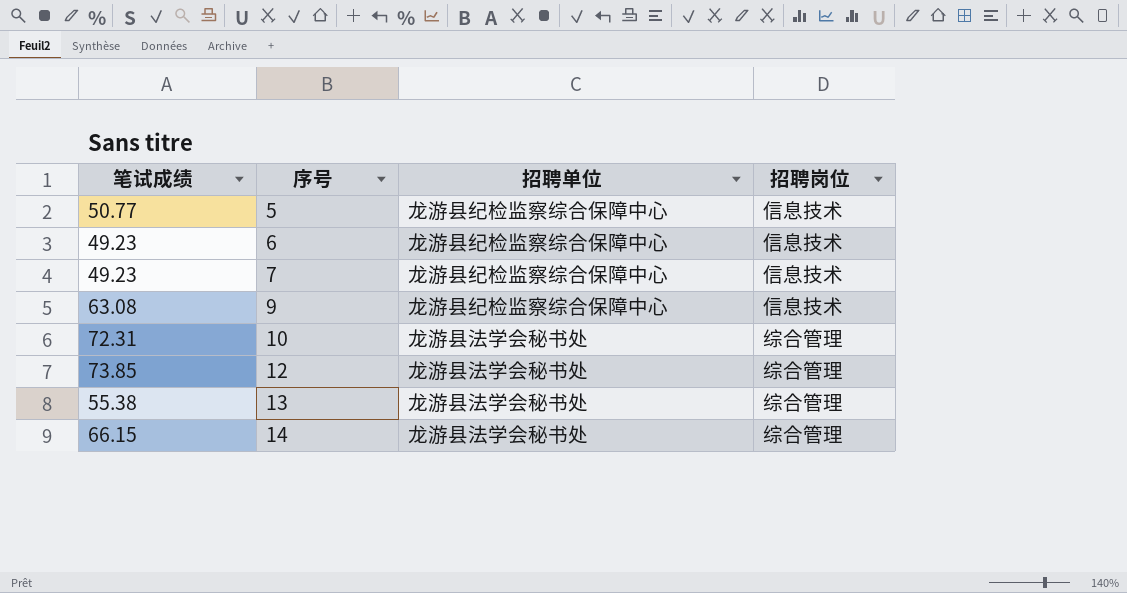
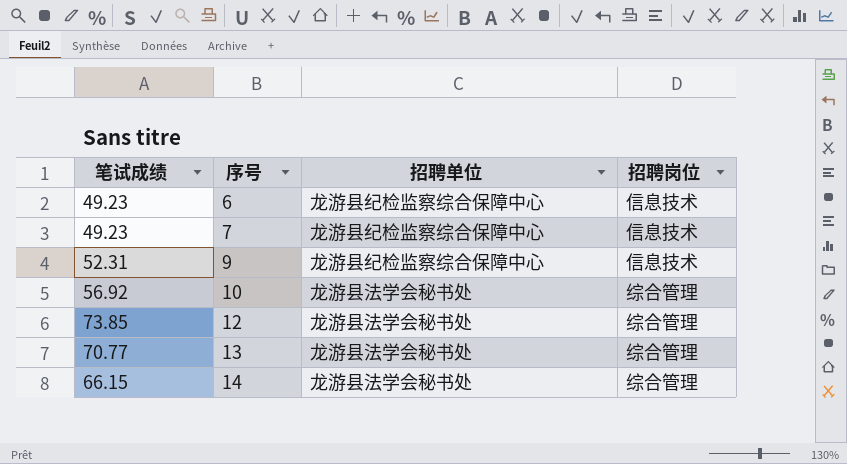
row 5: 50.77 | 龙游县纪检监察综合保障中心 | 信息技术 -> none
9 | 笔试成绩: 63.08 -> 52.31
10 | 笔试成绩: 72.31 -> 56.92
13 | 笔试成绩: 55.38 -> 70.77

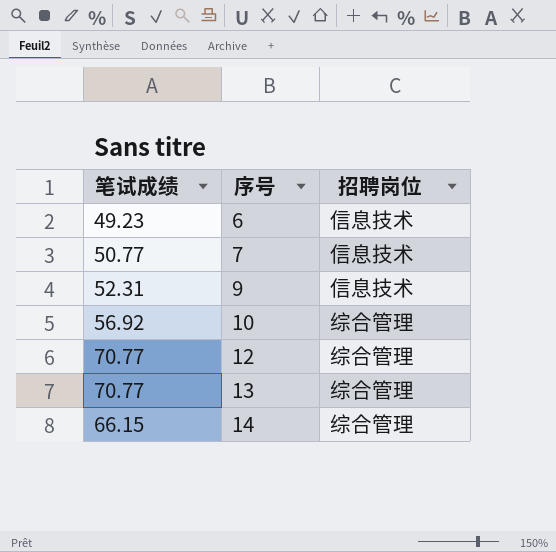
column 招聘单位 | position: 3 -> none
7 | 笔试成绩: 49.23 -> 50.77
12 | 笔试成绩: 73.85 -> 70.77

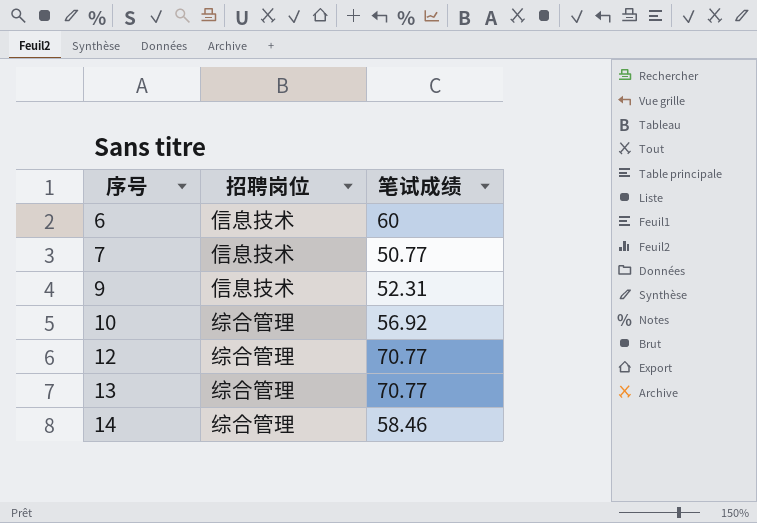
column 笔试成绩 | position: 1 -> 3
6 | 笔试成绩: 49.23 -> 60
14 | 笔试成绩: 66.15 -> 58.46

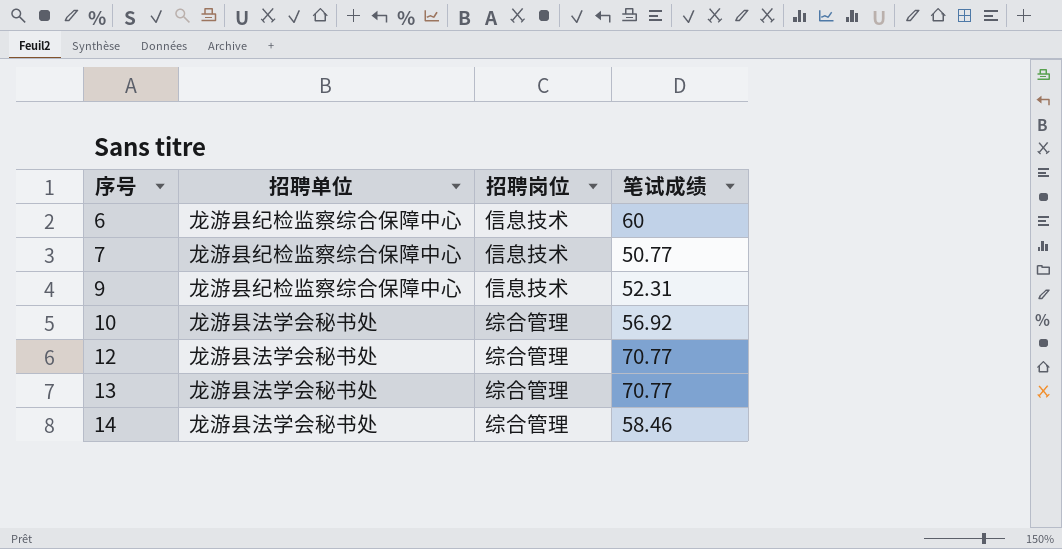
column 招聘单位 | position: none -> 2

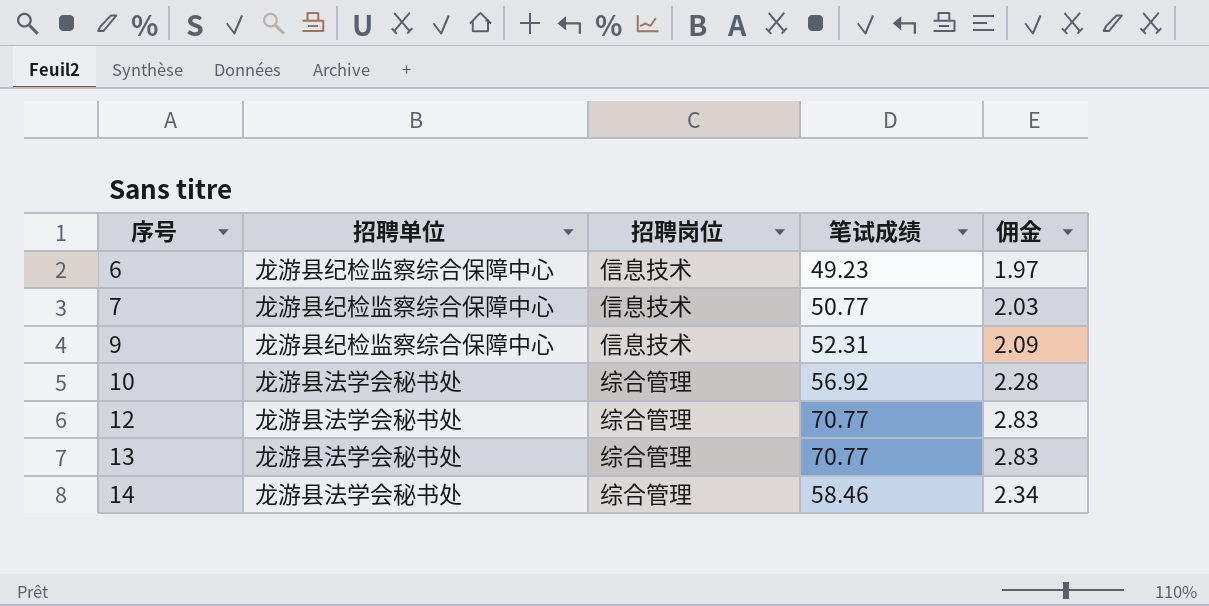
column 佣金 | formula: none -> [笔试成绩] * 0.04
6 | 笔试成绩: 60 -> 49.23

